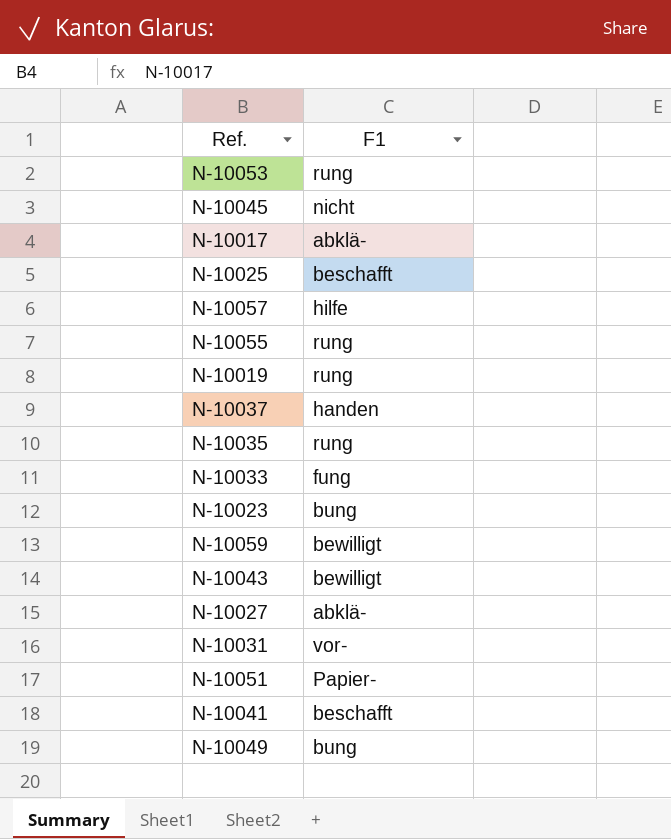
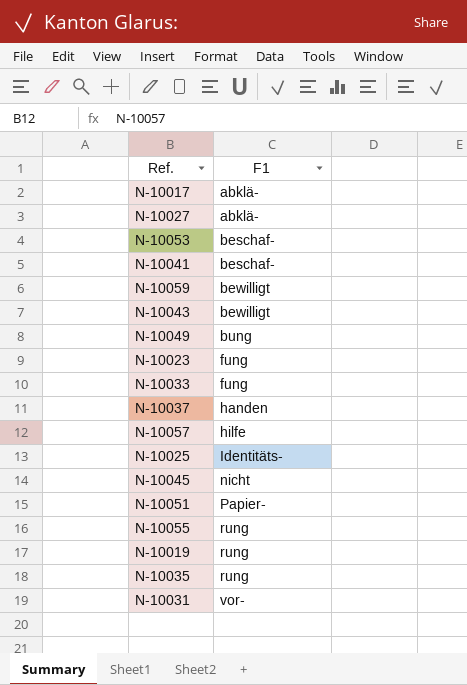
row order: none -> F1 ascending
N-10053 | F1: rung -> beschaf-
N-10041 | F1: beschafft -> beschaf-
N-10023 | F1: bung -> fung
N-10025 | F1: beschafft -> Identitäts-

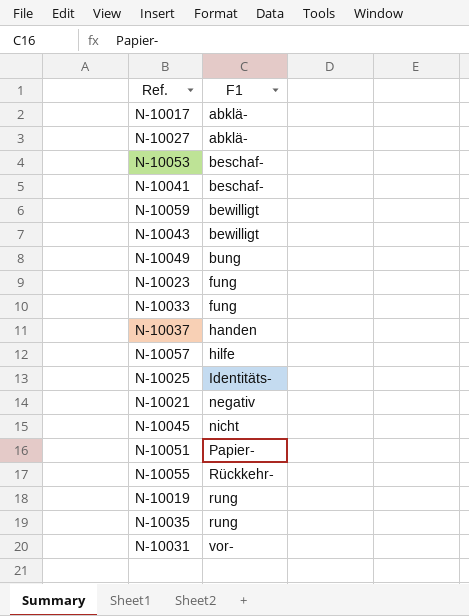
row N-10021: none -> negativ
N-10055 | F1: rung -> Rückkehr-

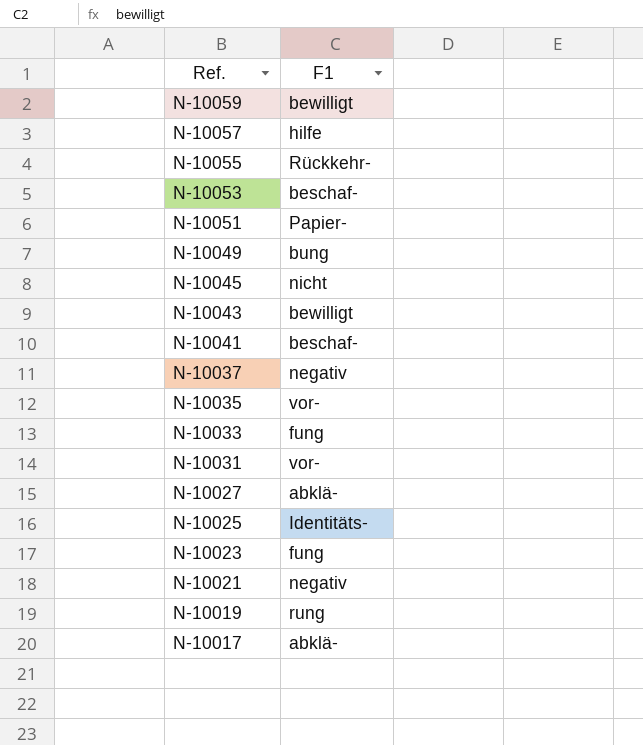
row order: F1 ascending -> Ref. descending
N-10037 | F1: handen -> negativ
N-10035 | F1: rung -> vor-

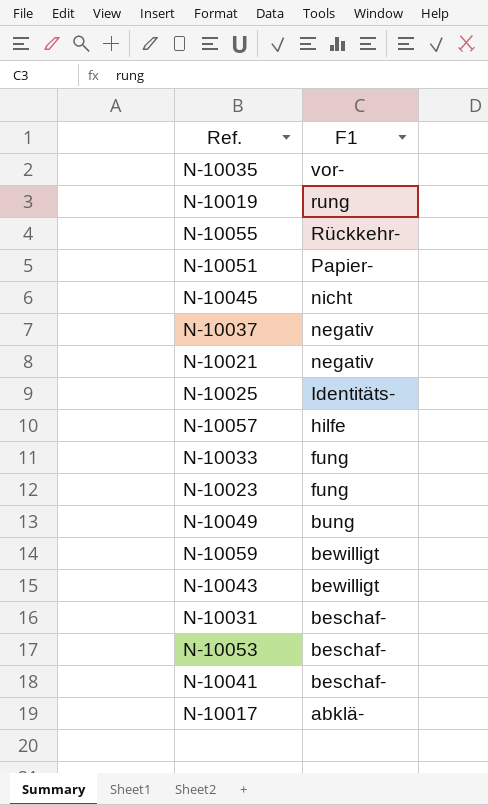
row order: Ref. descending -> F1 descending
row N-10027: abklä- -> none
N-10031 | F1: vor- -> beschaf-

